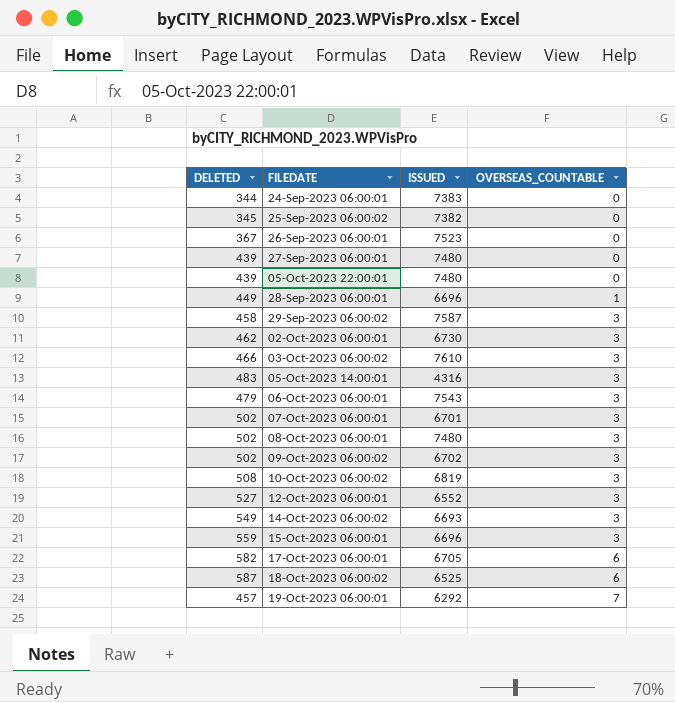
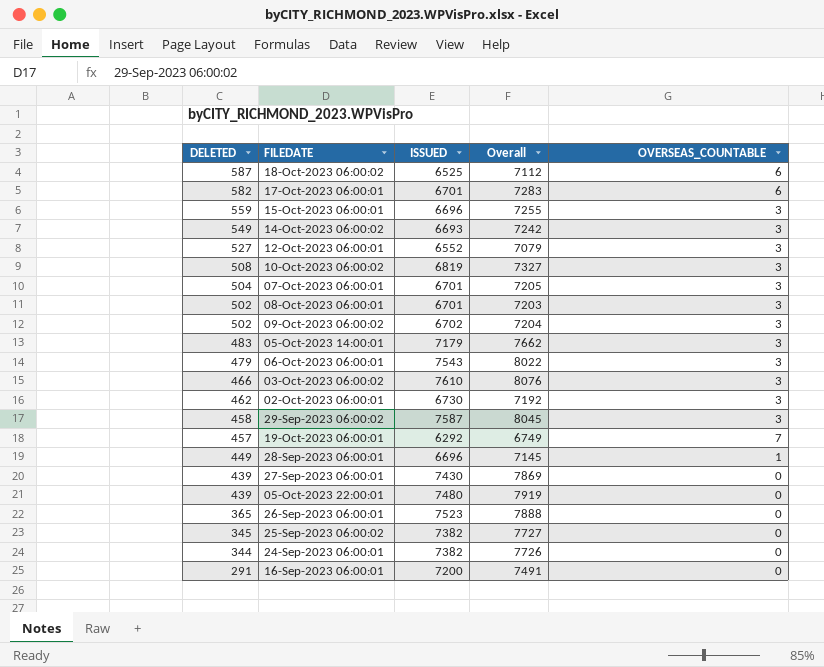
row order: OVERSEAS_COUNTABLE ascending -> DELETED descending
column Overall | formula: none -> [DELETED] + [ISSUED]
17-Oct-2023 06:00:01 | ISSUED: 6705 -> 6701
07-Oct-2023 06:00:01 | DELETED: 502 -> 504
08-Oct-2023 06:00:01 | ISSUED: 7480 -> 6701
05-Oct-2023 14:00:01 | ISSUED: 4316 -> 7179
27-Sep-2023 06:00:01 | ISSUED: 7480 -> 7430
26-Sep-2023 06:00:01 | DELETED: 367 -> 365
24-Sep-2023 06:00:01 | ISSUED: 7383 -> 7382
row 16-Sep-2023 06:00:01: none -> 291 | 7200 | 7491 | 0

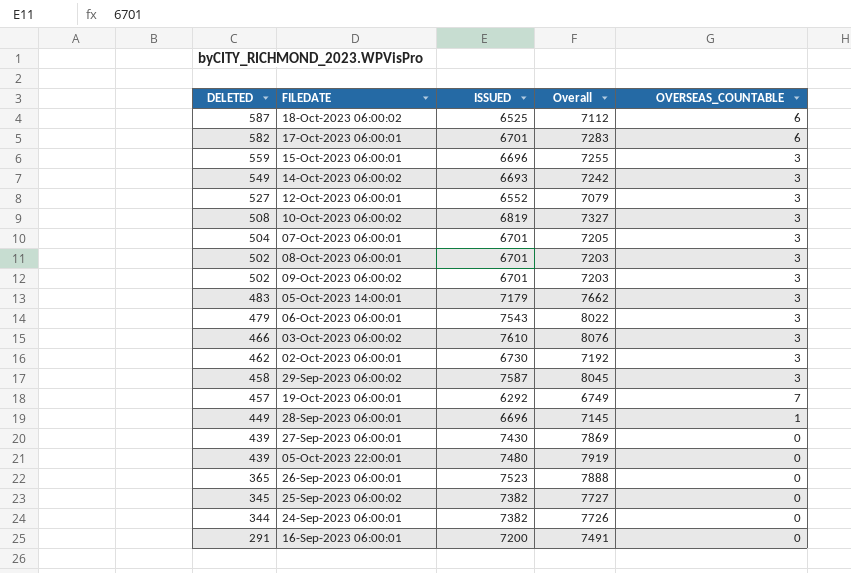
09-Oct-2023 06:00:02 | ISSUED: 6702 -> 6701
09-Oct-2023 06:00:02 | Overall: 7204 -> 7203

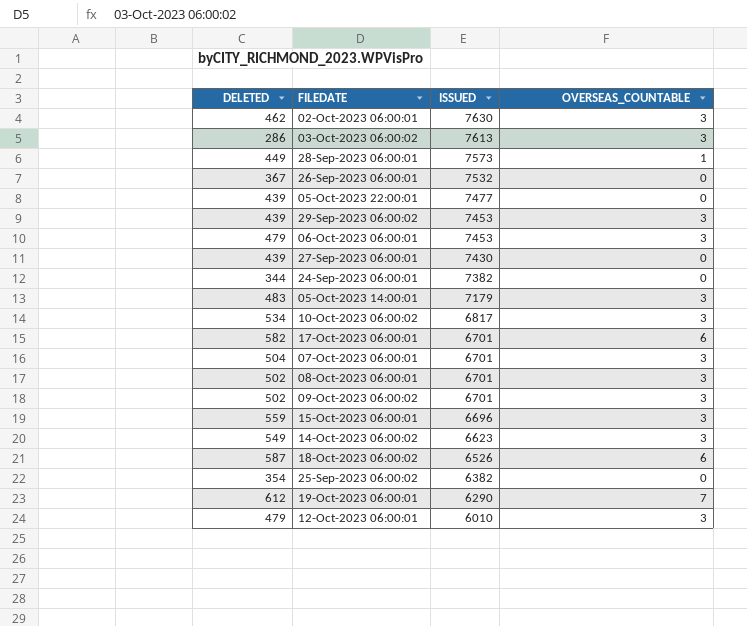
row order: DELETED descending -> ISSUED descending
column Overall | formula: [DELETED] + [ISSUED] -> none
row 16-Sep-2023 06:00:01: 291 | 7200 | 7491 | 0 -> none
02-Oct-2023 06:00:01 | ISSUED: 6730 -> 7630
03-Oct-2023 06:00:02 | DELETED: 466 -> 286
03-Oct-2023 06:00:02 | ISSUED: 7610 -> 7613
28-Sep-2023 06:00:01 | ISSUED: 6696 -> 7573
26-Sep-2023 06:00:01 | DELETED: 365 -> 367
26-Sep-2023 06:00:01 | ISSUED: 7523 -> 7532
05-Oct-2023 22:00:01 | ISSUED: 7480 -> 7477
29-Sep-2023 06:00:02 | DELETED: 458 -> 439
29-Sep-2023 06:00:02 | ISSUED: 7587 -> 7453
06-Oct-2023 06:00:01 | ISSUED: 7543 -> 7453
10-Oct-2023 06:00:02 | DELETED: 508 -> 534
10-Oct-2023 06:00:02 | ISSUED: 6819 -> 6817
14-Oct-2023 06:00:02 | ISSUED: 6693 -> 6623
18-Oct-2023 06:00:02 | ISSUED: 6525 -> 6526
25-Sep-2023 06:00:02 | DELETED: 345 -> 354
25-Sep-2023 06:00:02 | ISSUED: 7382 -> 6382
19-Oct-2023 06:00:01 | DELETED: 457 -> 612
19-Oct-2023 06:00:01 | ISSUED: 6292 -> 6290
12-Oct-2023 06:00:01 | DELETED: 527 -> 479
12-Oct-2023 06:00:01 | ISSUED: 6552 -> 6010

